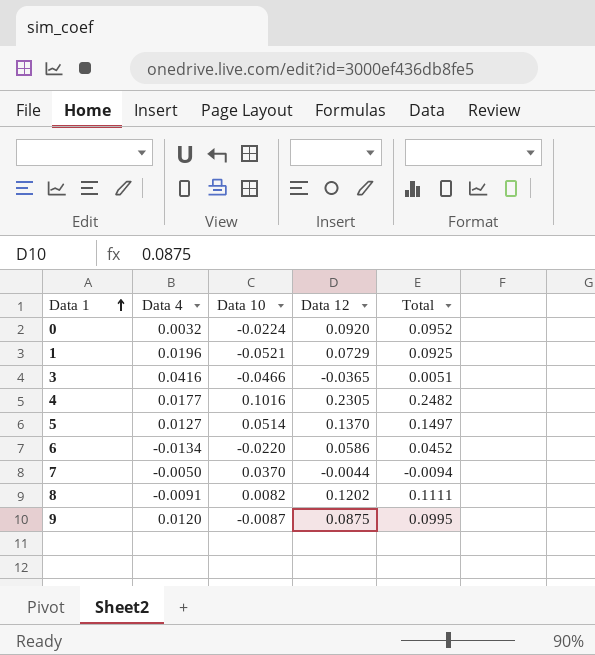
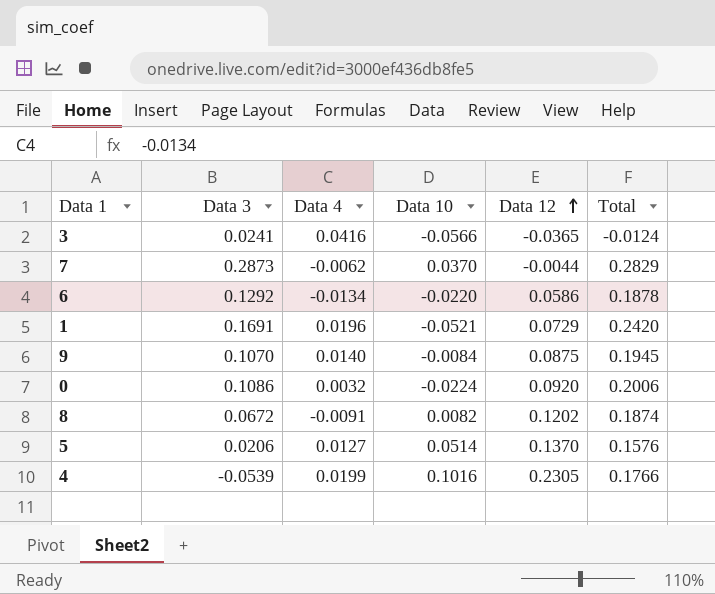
row order: Data 1 ascending -> Data 12 ascending
column Data 3 | position: none -> 2
column Total | formula: [Data 4] + [Data 12] -> [Data 3] + [Data 12]
3 | Data 10: -0.0466 -> -0.0566
7 | Data 4: -0.0050 -> -0.0062
9 | Data 4: 0.0120 -> 0.0140
9 | Data 10: -0.0087 -> -0.0084
4 | Data 4: 0.0177 -> 0.0199

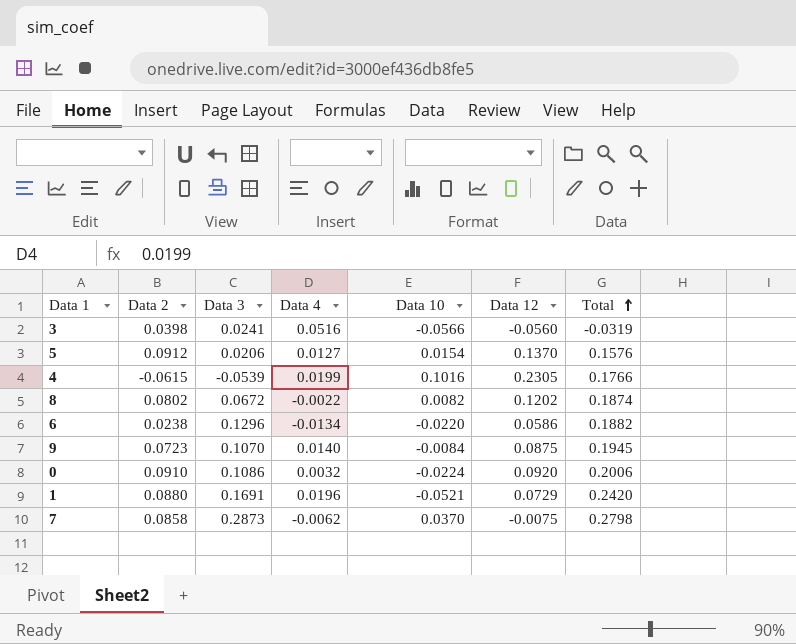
row order: Data 12 ascending -> Total ascending
column Data 2 | position: none -> 2
3 | Data 4: 0.0416 -> 0.0516
3 | Data 12: -0.0365 -> -0.0560
3 | Total: -0.0124 -> -0.0319
5 | Data 10: 0.0514 -> 0.0154
8 | Data 4: -0.0091 -> -0.0022
6 | Data 3: 0.1292 -> 0.1296
6 | Total: 0.1878 -> 0.1882
7 | Data 12: -0.0044 -> -0.0075
7 | Total: 0.2829 -> 0.2798

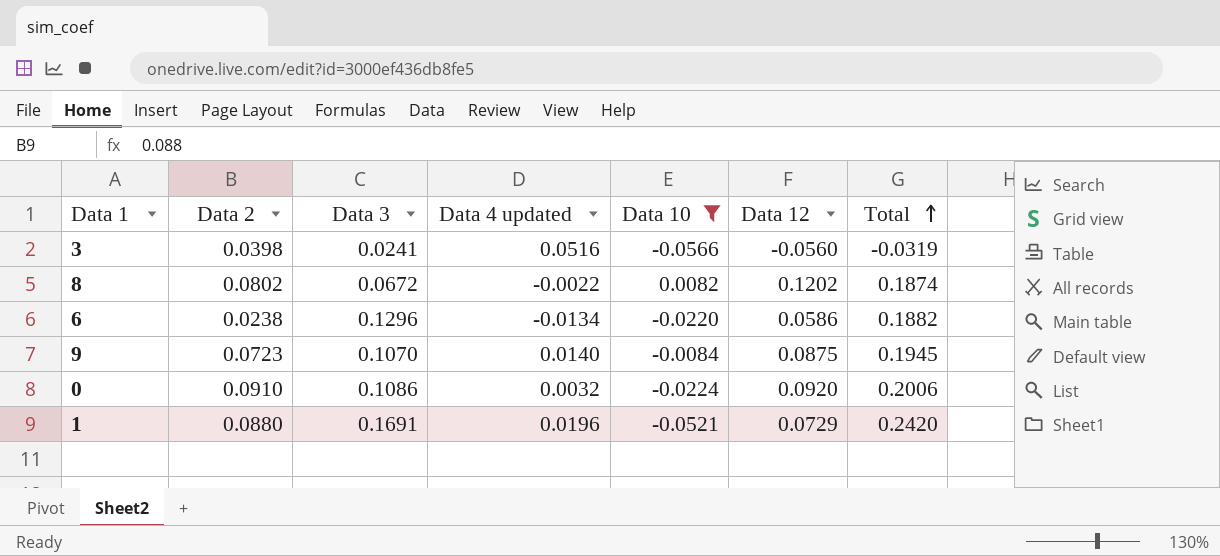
filter: none -> Data 10 <= 0.0082
column name: Data 4 -> Data 4 updated

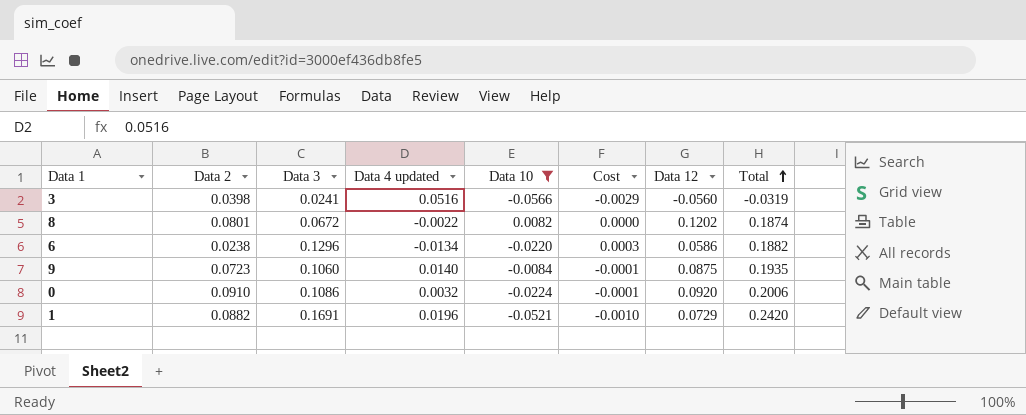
column Cost | formula: none -> [Data 4 updated] * [Data 10]
8 | Data 2: 0.0802 -> 0.0801
9 | Data 3: 0.1070 -> 0.1060
9 | Total: 0.1945 -> 0.1935
1 | Data 2: 0.0880 -> 0.0882

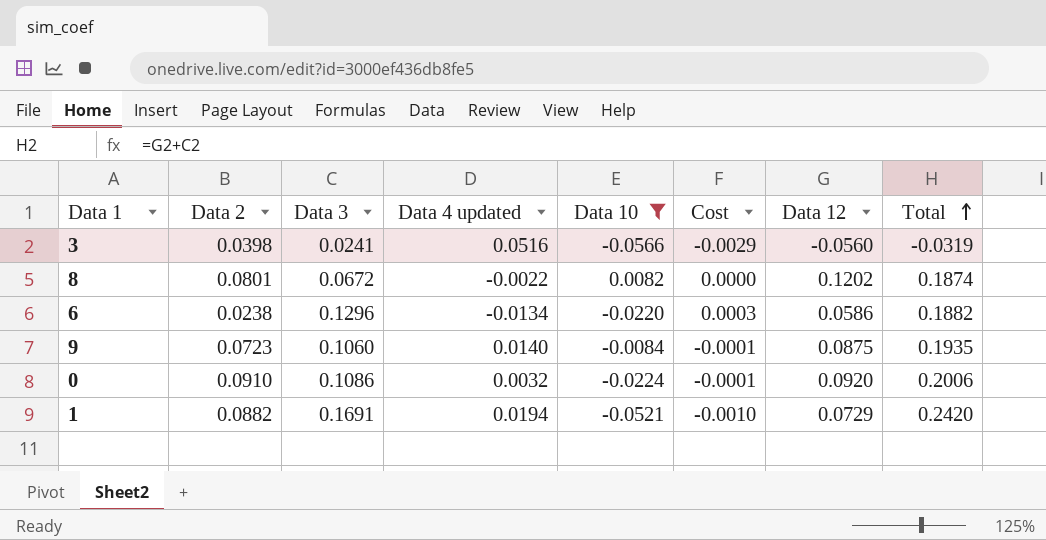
1 | Data 4 updated: 0.0196 -> 0.0194

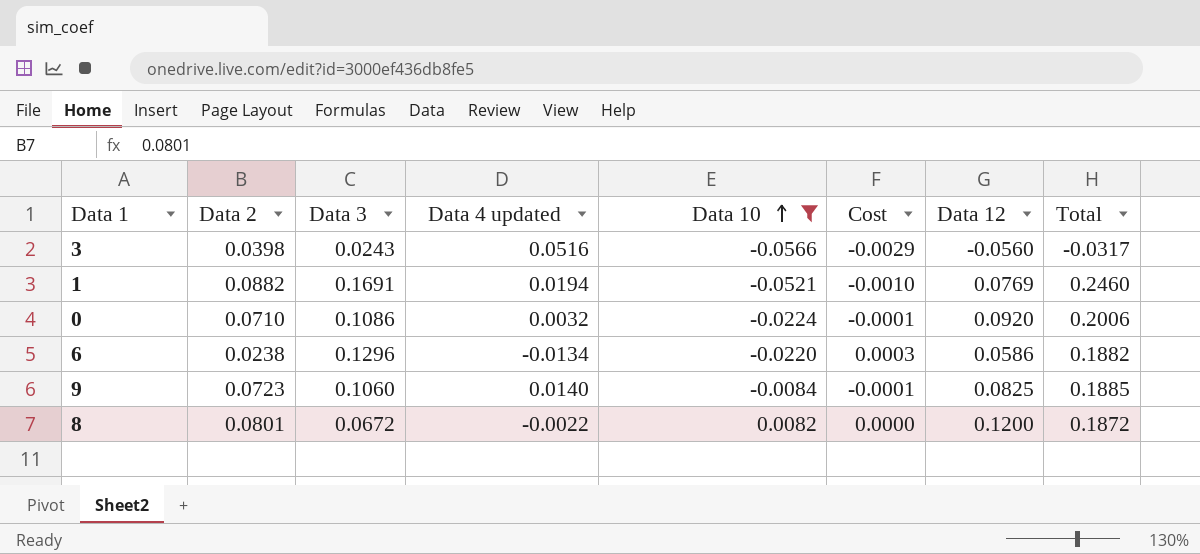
row order: Total ascending -> Data 10 ascending
3 | Data 3: 0.0241 -> 0.0243
3 | Total: -0.0319 -> -0.0317
1 | Data 12: 0.0729 -> 0.0769
1 | Total: 0.2420 -> 0.2460
0 | Data 2: 0.0910 -> 0.0710
9 | Data 12: 0.0875 -> 0.0825
9 | Total: 0.1935 -> 0.1885
8 | Data 12: 0.1202 -> 0.1200
8 | Total: 0.1874 -> 0.1872

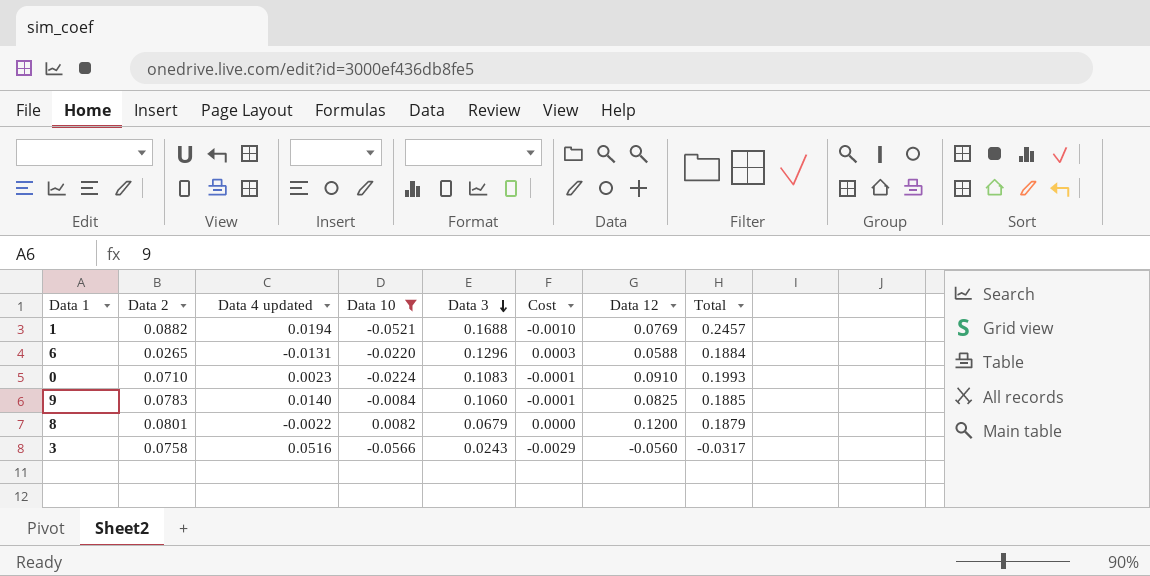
row order: Data 10 ascending -> Data 3 descending
column Data 3 | position: 3 -> 5
1 | Data 3: 0.1691 -> 0.1688
1 | Total: 0.2460 -> 0.2457
6 | Data 2: 0.0238 -> 0.0265
6 | Data 4 updated: -0.0134 -> -0.0131
6 | Data 12: 0.0586 -> 0.0588
6 | Total: 0.1882 -> 0.1884
0 | Data 4 updated: 0.0032 -> 0.0023
0 | Data 3: 0.1086 -> 0.1083
0 | Data 12: 0.0920 -> 0.0910
0 | Total: 0.2006 -> 0.1993
9 | Data 2: 0.0723 -> 0.0783
8 | Data 3: 0.0672 -> 0.0679
8 | Total: 0.1872 -> 0.1879
3 | Data 2: 0.0398 -> 0.0758

